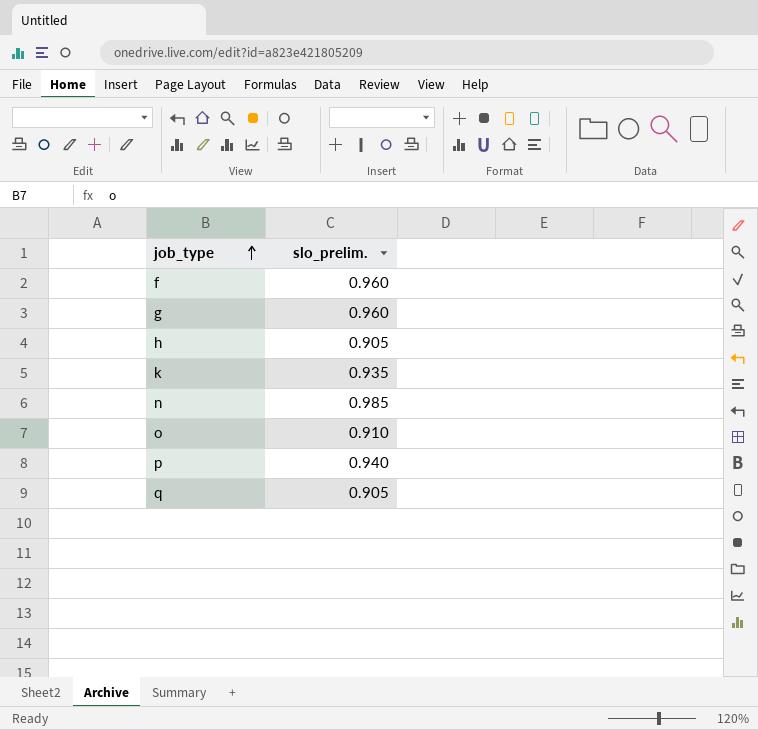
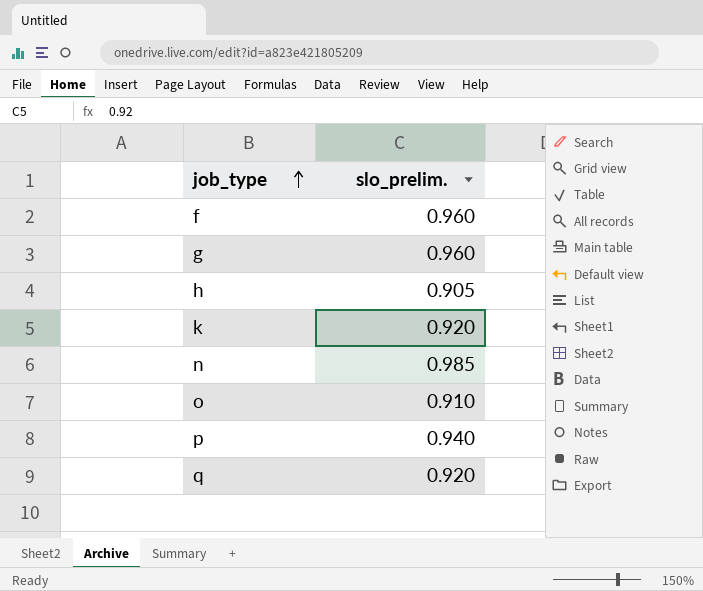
k | slo_prelim.: 0.935 -> 0.920
q | slo_prelim.: 0.905 -> 0.920

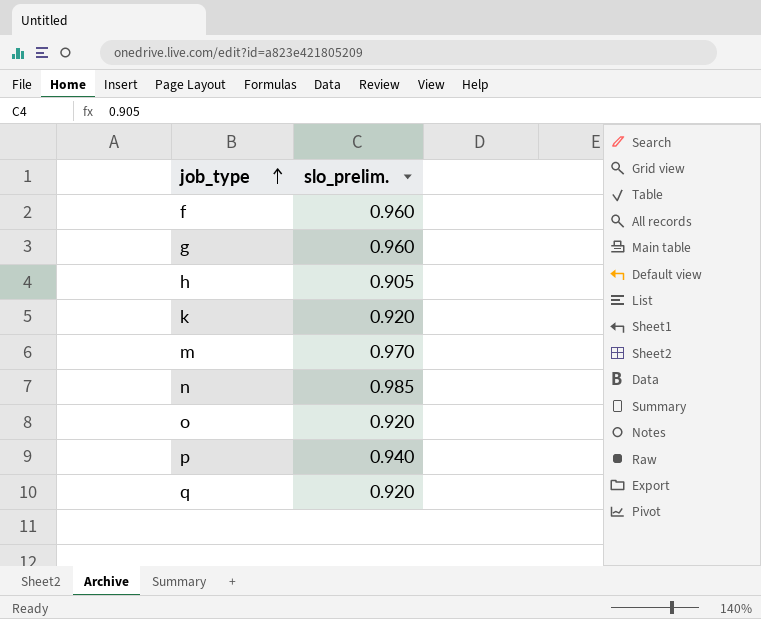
row m: none -> 0.970
o | slo_prelim.: 0.910 -> 0.920

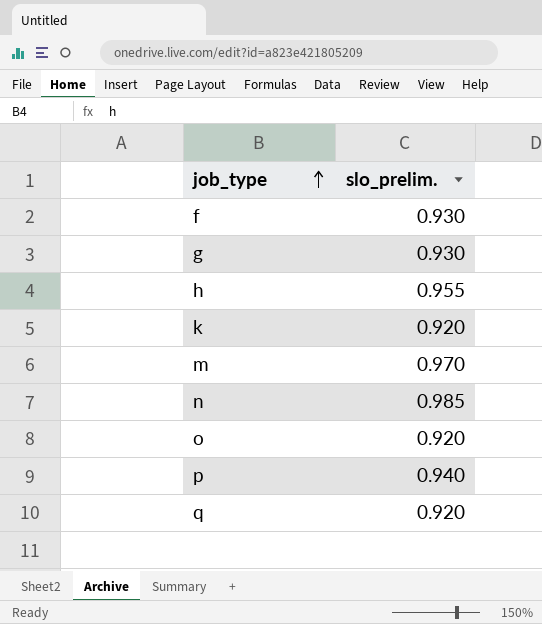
f | slo_prelim.: 0.960 -> 0.930
g | slo_prelim.: 0.960 -> 0.930
h | slo_prelim.: 0.905 -> 0.955

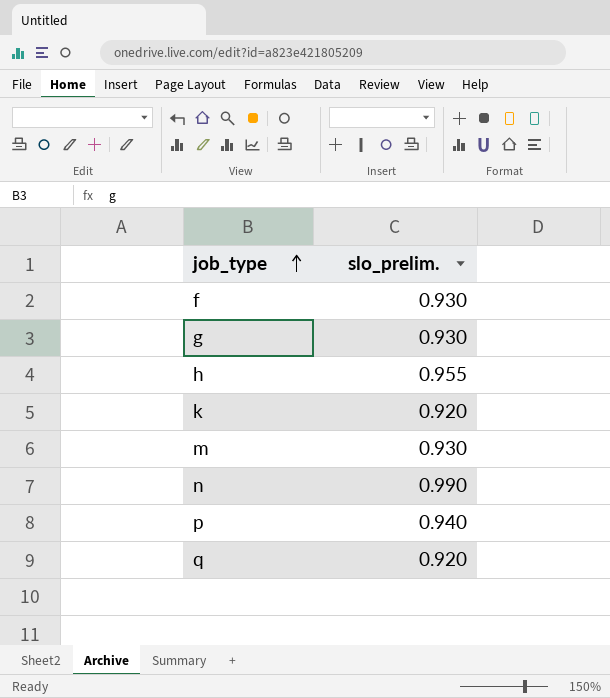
row o: 0.920 -> none
m | slo_prelim.: 0.970 -> 0.930
n | slo_prelim.: 0.985 -> 0.990

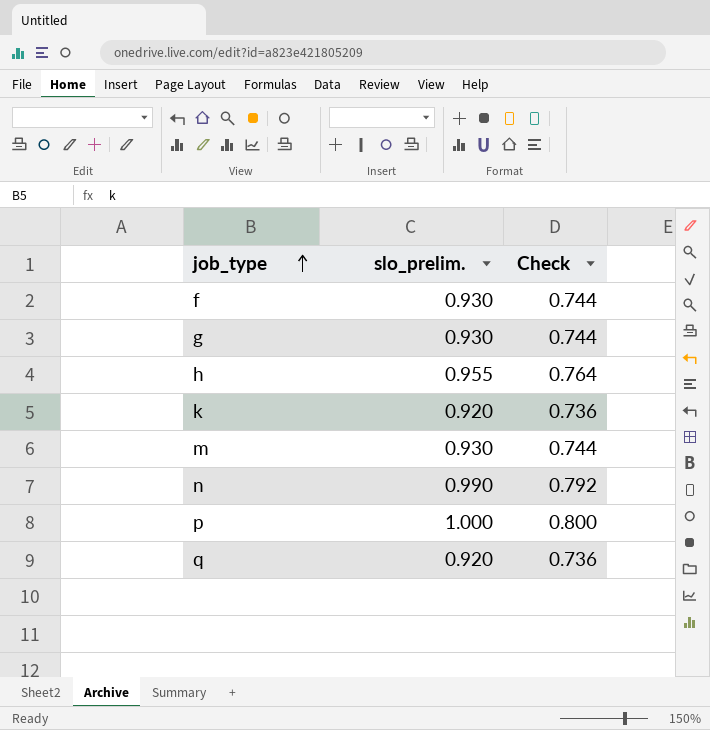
column Check | formula: none -> [slo_prelim.] * 0.8
p | slo_prelim.: 0.940 -> 1.000

